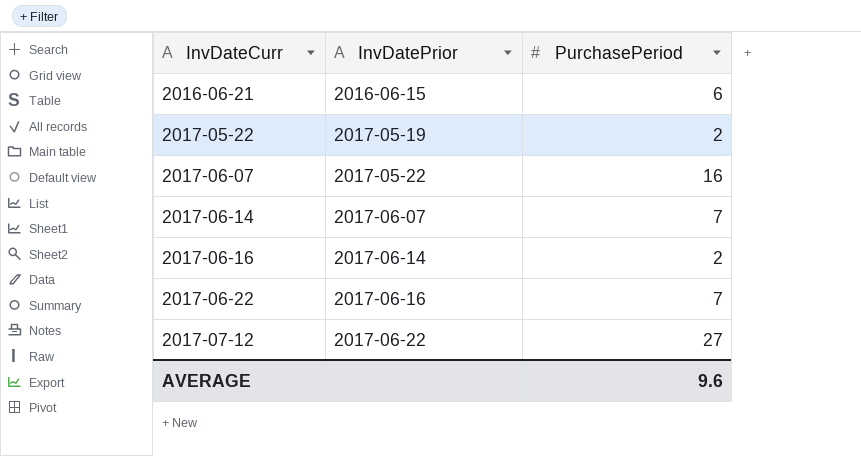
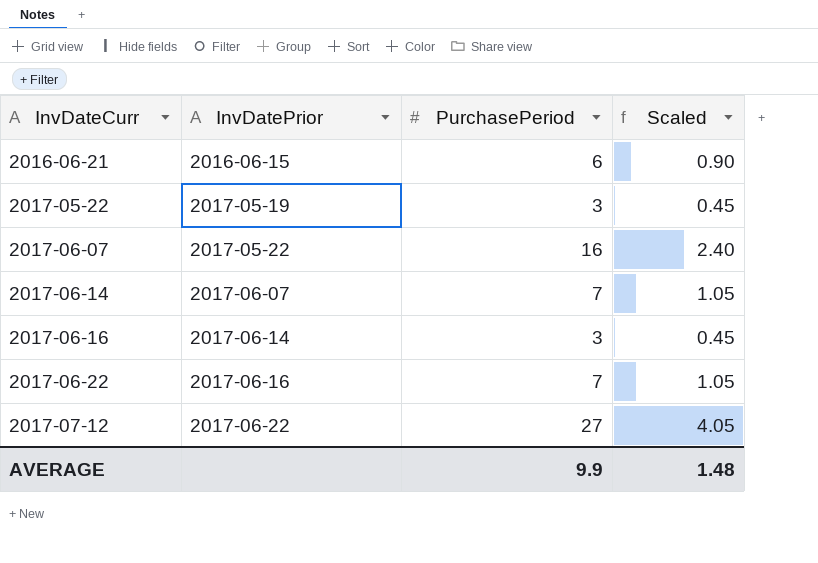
column Scaled | formula: none -> [PurchasePeriod] * 0.15
2017-05-22 | PurchasePeriod: 2 -> 3
2017-06-16 | PurchasePeriod: 2 -> 3
AVERAGE | PurchasePeriod: 9.6 -> 9.9

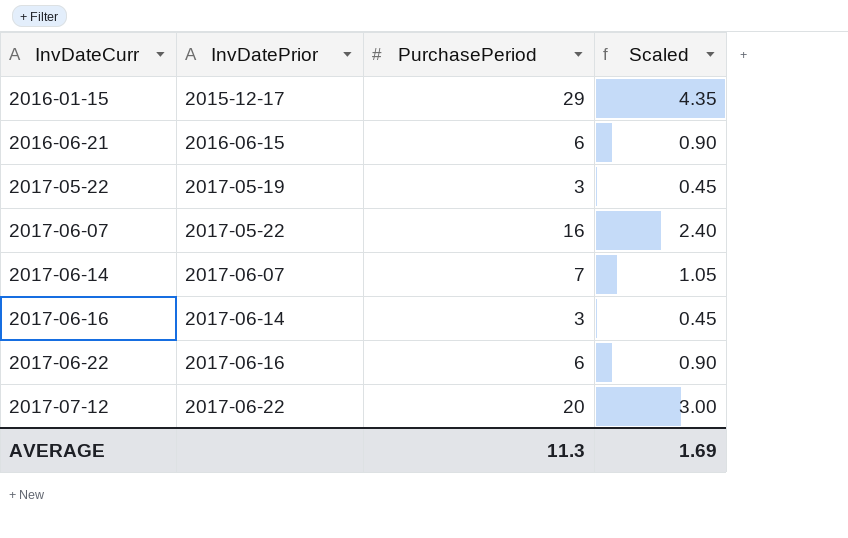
row 2016-01-15: none -> 2015-12-17 | 29 | 4.35
2017-06-22 | PurchasePeriod: 7 -> 6
2017-06-22 | Scaled: 1.05 -> 0.90
2017-07-12 | PurchasePeriod: 27 -> 20
2017-07-12 | Scaled: 4.05 -> 3.00
AVERAGE | PurchasePeriod: 9.9 -> 11.3
AVERAGE | Scaled: 1.48 -> 1.69

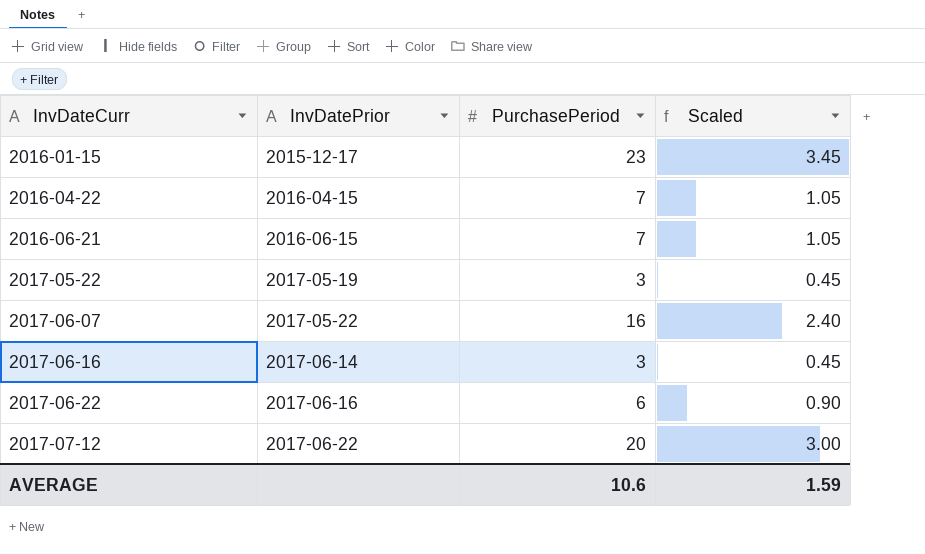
row 2017-06-14: 2017-06-07 | 7 | 1.05 -> none
2016-01-15 | PurchasePeriod: 29 -> 23
2016-01-15 | Scaled: 4.35 -> 3.45
row 2016-04-22: none -> 2016-04-15 | 7 | 1.05
2016-06-21 | PurchasePeriod: 6 -> 7
2016-06-21 | Scaled: 0.90 -> 1.05
AVERAGE | PurchasePeriod: 11.3 -> 10.6
AVERAGE | Scaled: 1.69 -> 1.59

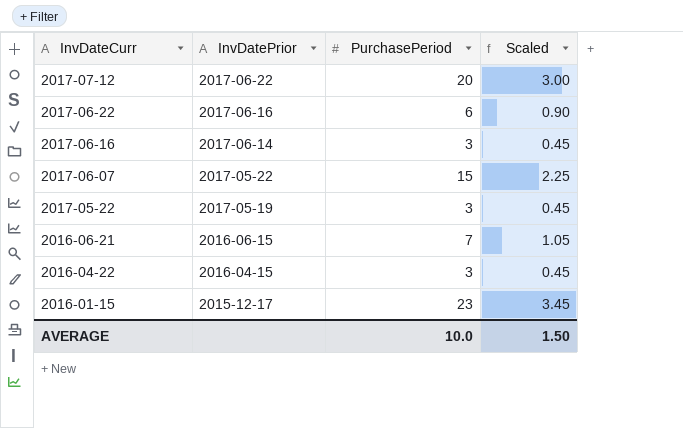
row order: InvDateCurr ascending -> InvDateCurr descending
2017-06-07 | PurchasePeriod: 16 -> 15
2017-06-07 | Scaled: 2.40 -> 2.25
2016-04-22 | PurchasePeriod: 7 -> 3
2016-04-22 | Scaled: 1.05 -> 0.45
AVERAGE | PurchasePeriod: 10.6 -> 10.0
AVERAGE | Scaled: 1.59 -> 1.50

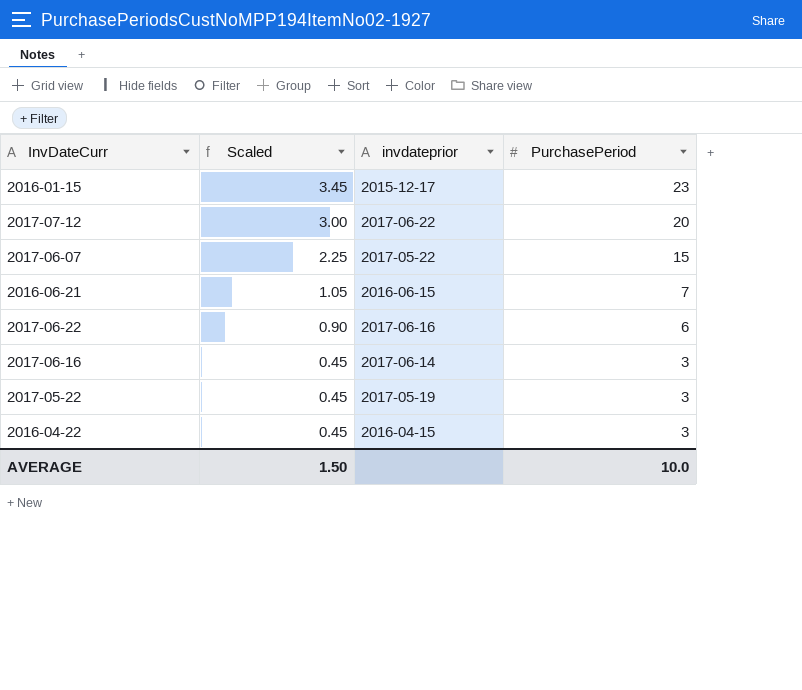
row order: InvDateCurr descending -> Scaled descending
column Scaled | position: 4 -> 2
column name: InvDatePrior -> invdateprior

